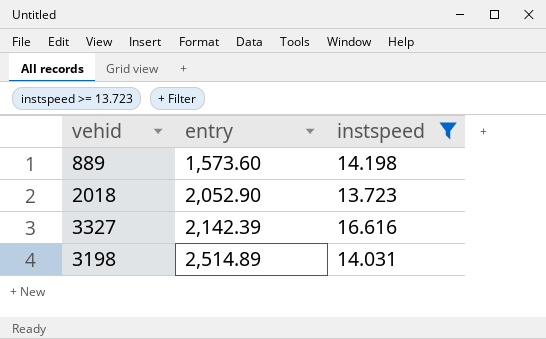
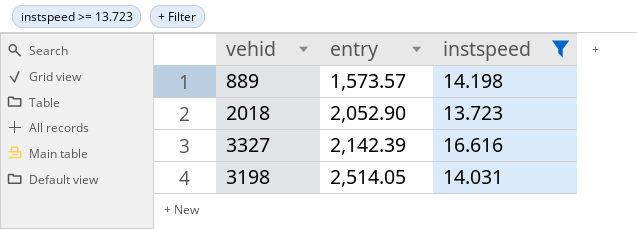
889 | entry: 1,573.60 -> 1,573.57
3198 | entry: 2,514.89 -> 2,514.05

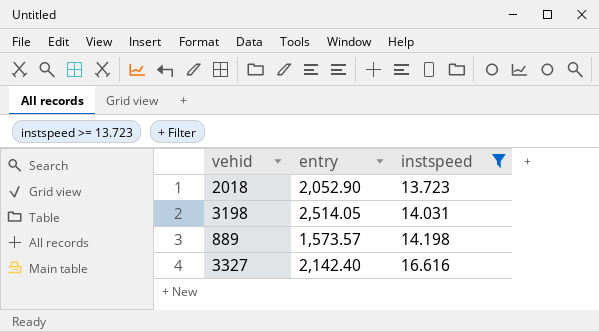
row order: entry ascending -> instspeed ascending
3327 | entry: 2,142.39 -> 2,142.40

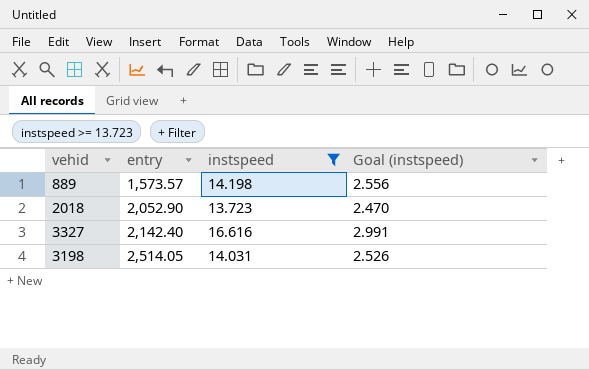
row order: instspeed ascending -> entry ascending
column Goal (instspeed) | formula: none -> [instspeed] * 0.18

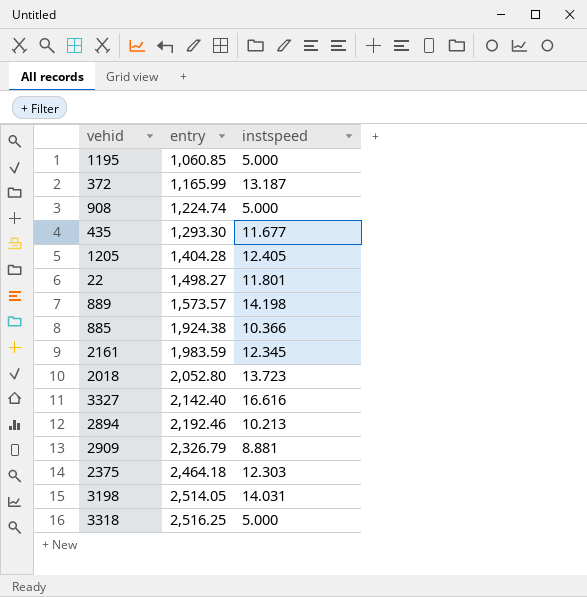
filter: instspeed >= 13.723 -> none
column Goal (instspeed) | formula: [instspeed] * 0.18 -> none
2018 | entry: 2,052.90 -> 2,052.80

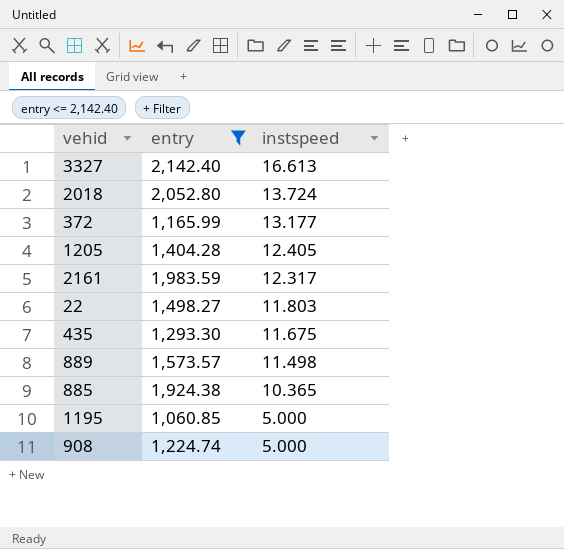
filter: none -> entry <= 2,142.40
row order: entry ascending -> instspeed descending
3327 | instspeed: 16.616 -> 16.613
2018 | instspeed: 13.723 -> 13.724
372 | instspeed: 13.187 -> 13.177
2161 | instspeed: 12.345 -> 12.317
22 | instspeed: 11.801 -> 11.803
435 | instspeed: 11.677 -> 11.675
889 | instspeed: 14.198 -> 11.498
885 | instspeed: 10.366 -> 10.365

